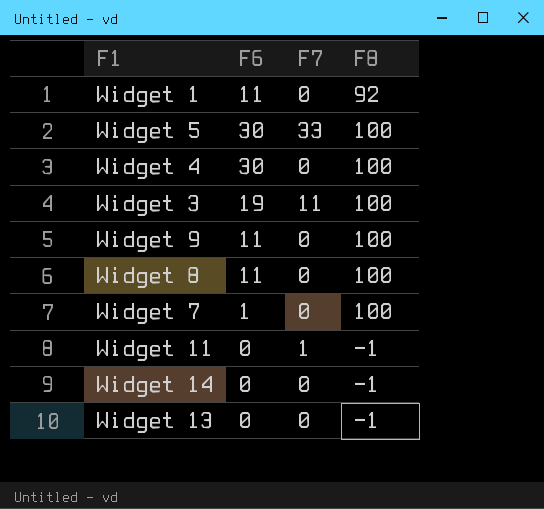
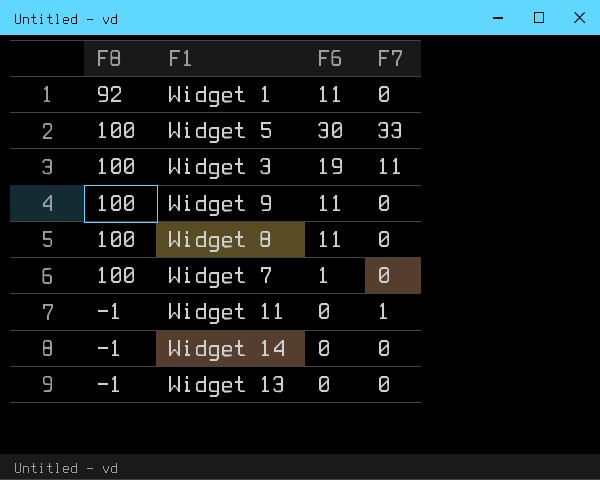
column F8 | position: 4 -> 1
row Widget 4: 30 | 0 | 100 -> none

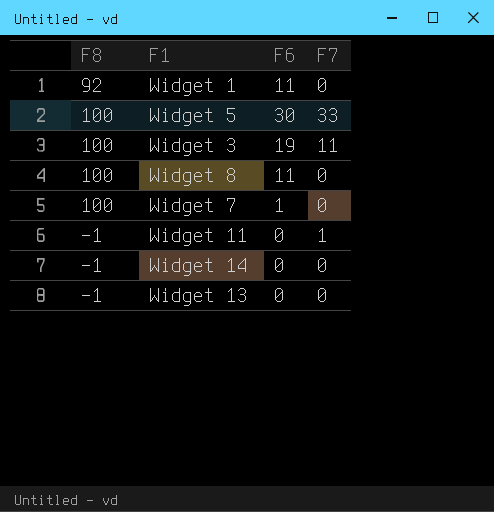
row Widget 9: 100 | 11 | 0 -> none

